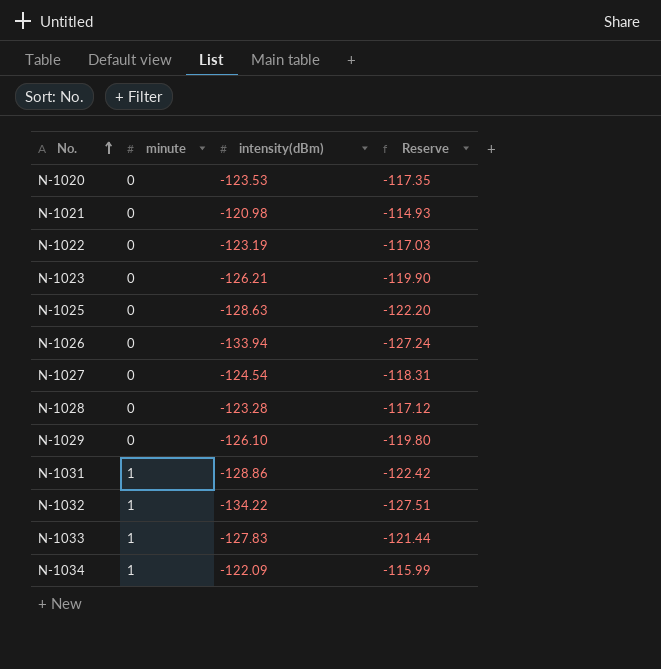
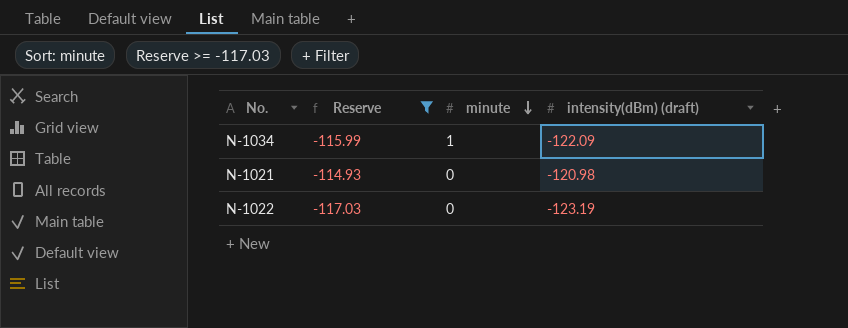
filter: none -> Reserve >= -117.03
row order: No. ascending -> minute descending
column Reserve | position: 4 -> 2
column name: intensity(dBm) -> intensity(dBm) (draft)

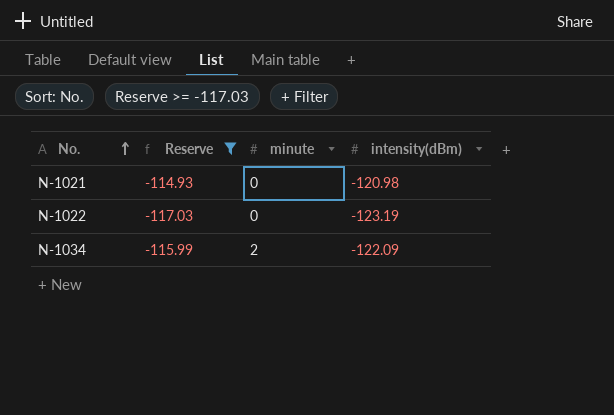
row order: minute descending -> No. ascending
column name: intensity(dBm) (draft) -> intensity(dBm)
N-1034 | minute: 1 -> 2

